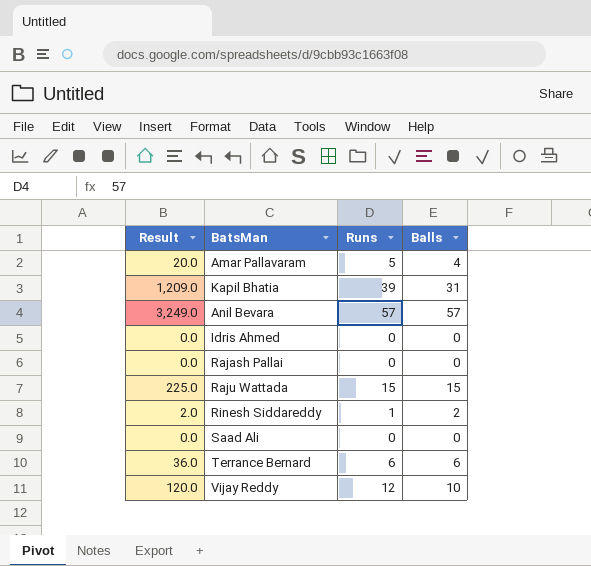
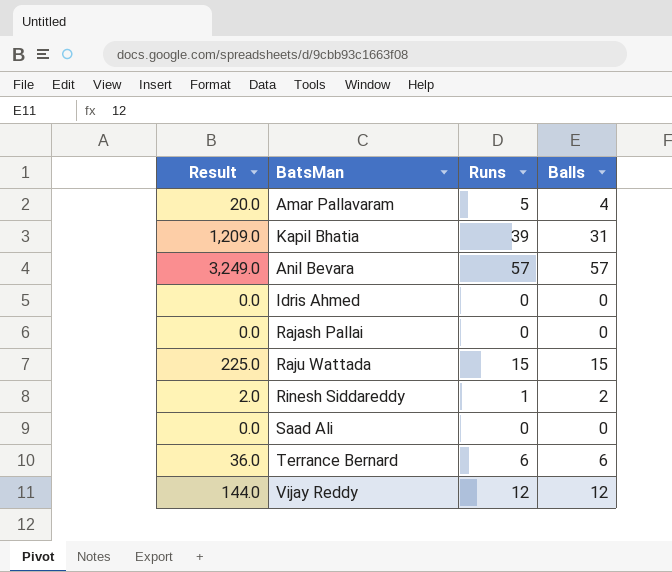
Vijay Reddy | Result: 120.0 -> 144.0
Vijay Reddy | Balls: 10 -> 12

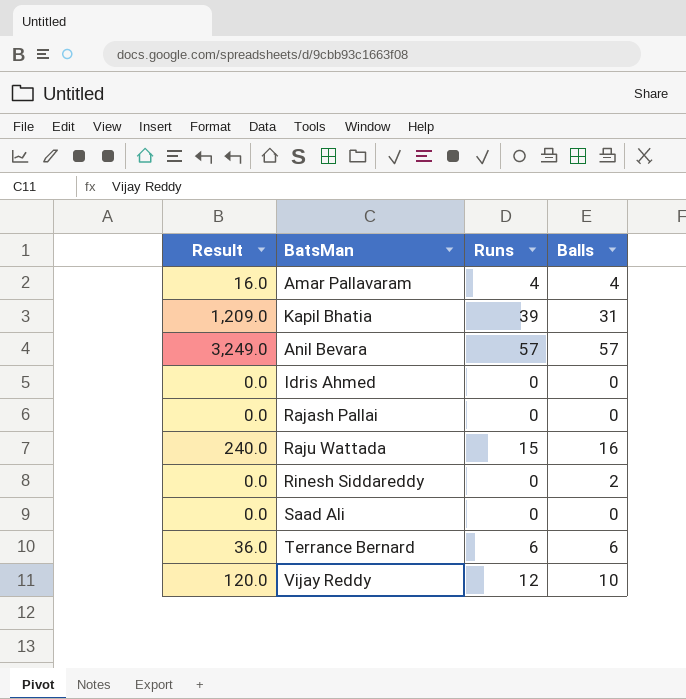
Amar Pallavaram | Result: 20.0 -> 16.0
Amar Pallavaram | Runs: 5 -> 4
Raju Wattada | Result: 225.0 -> 240.0
Raju Wattada | Balls: 15 -> 16
Rinesh Siddareddy | Result: 2.0 -> 0.0
Rinesh Siddareddy | Runs: 1 -> 0
Vijay Reddy | Result: 144.0 -> 120.0
Vijay Reddy | Balls: 12 -> 10

